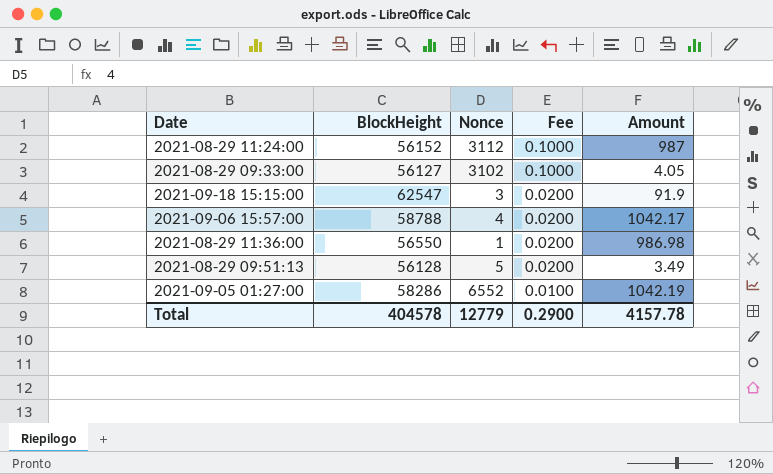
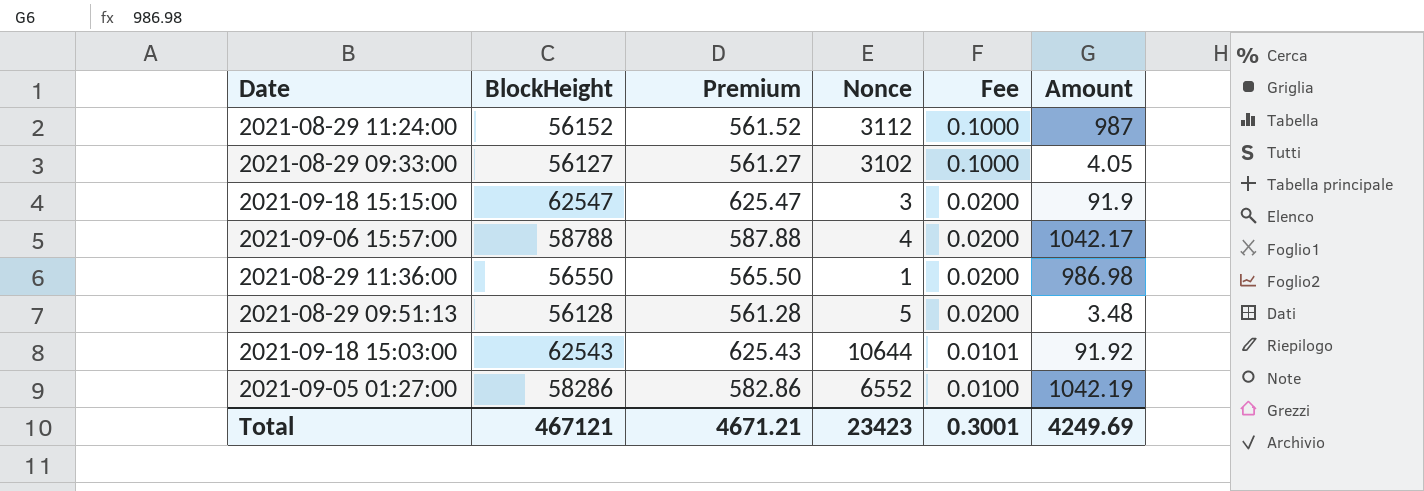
column Premium | formula: none -> [BlockHeight] * 0.01
2021-08-29 09:51:13 | Amount: 3.49 -> 3.48
row 2021-09-18 15:03:00: none -> 62543 | 625.43 | 10644 | 0.0101 | 91.92
Total | BlockHeight: 404578 -> 467121
Total | Nonce: 12779 -> 23423
Total | Fee: 0.2900 -> 0.3001
Total | Amount: 4157.78 -> 4249.69

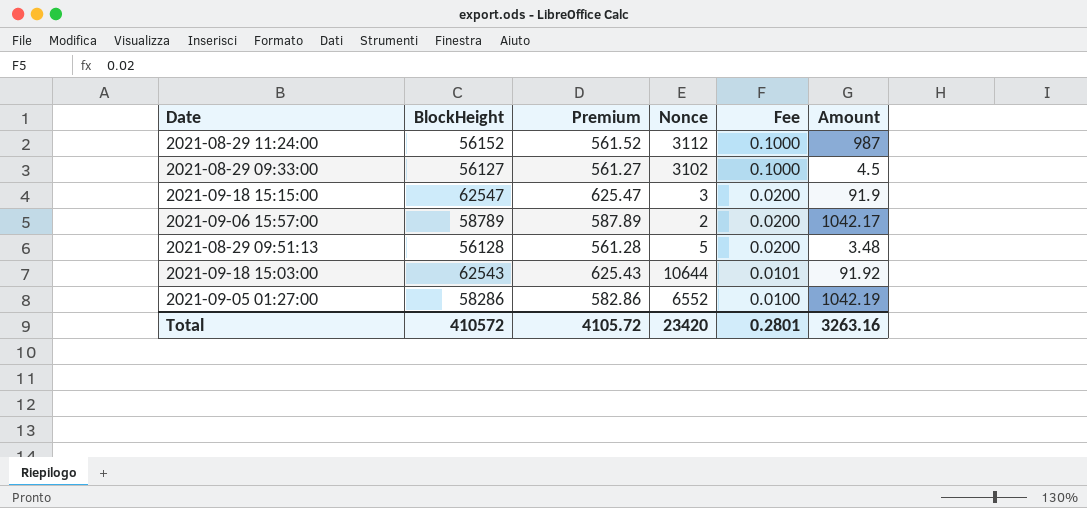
row 2021-08-29 11:36:00: 56550 | 565.50 | 1 | 0.0200 | 986.98 -> none
2021-08-29 09:33:00 | Amount: 4.05 -> 4.5
2021-09-06 15:57:00 | BlockHeight: 58788 -> 58789
2021-09-06 15:57:00 | Premium: 587.88 -> 587.89
2021-09-06 15:57:00 | Nonce: 4 -> 2
Total | BlockHeight: 467121 -> 410572
Total | Premium: 4671.21 -> 4105.72
Total | Nonce: 23423 -> 23420
Total | Fee: 0.3001 -> 0.2801
Total | Amount: 4249.69 -> 3263.16

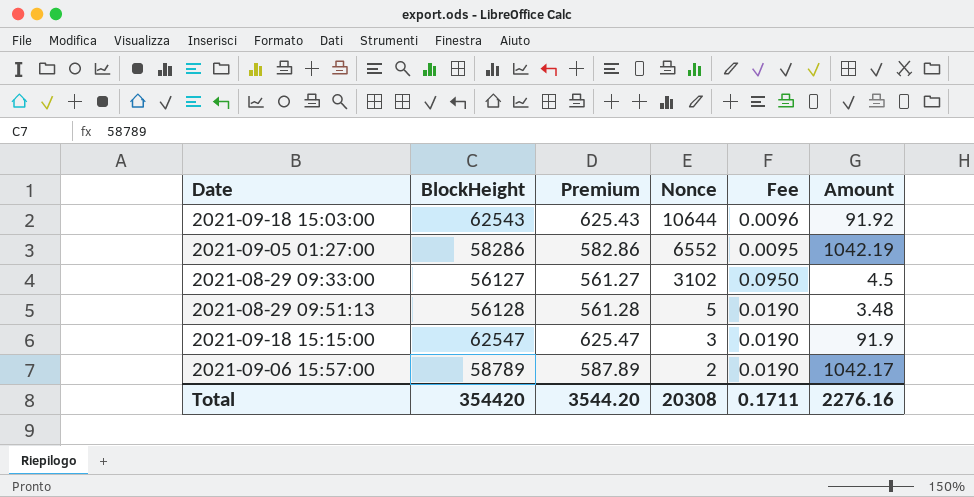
row order: Fee descending -> Nonce descending
row 2021-08-29 11:24:00: 56152 | 561.52 | 3112 | 0.1000 | 987 -> none
2021-09-18 15:03:00 | Fee: 0.0101 -> 0.0096
2021-09-05 01:27:00 | Fee: 0.0100 -> 0.0095
2021-08-29 09:33:00 | Fee: 0.1000 -> 0.0950
2021-08-29 09:51:13 | Fee: 0.0200 -> 0.0190
2021-09-18 15:15:00 | Fee: 0.0200 -> 0.0190
2021-09-06 15:57:00 | Fee: 0.0200 -> 0.0190
Total | BlockHeight: 410572 -> 354420
Total | Premium: 4105.72 -> 3544.20
Total | Nonce: 23420 -> 20308
Total | Fee: 0.2801 -> 0.1711
Total | Amount: 3263.16 -> 2276.16

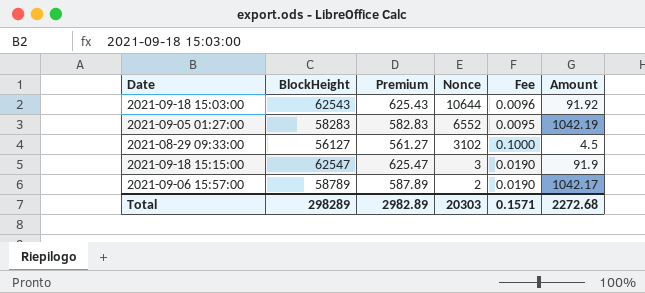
row 2021-08-29 09:51:13: 56128 | 561.28 | 5 | 0.0190 | 3.48 -> none
2021-09-05 01:27:00 | BlockHeight: 58286 -> 58283
2021-09-05 01:27:00 | Premium: 582.86 -> 582.83
2021-08-29 09:33:00 | Fee: 0.0950 -> 0.1000
Total | BlockHeight: 354420 -> 298289
Total | Premium: 3544.20 -> 2982.89
Total | Nonce: 20308 -> 20303
Total | Fee: 0.1711 -> 0.1571
Total | Amount: 2276.16 -> 2272.68

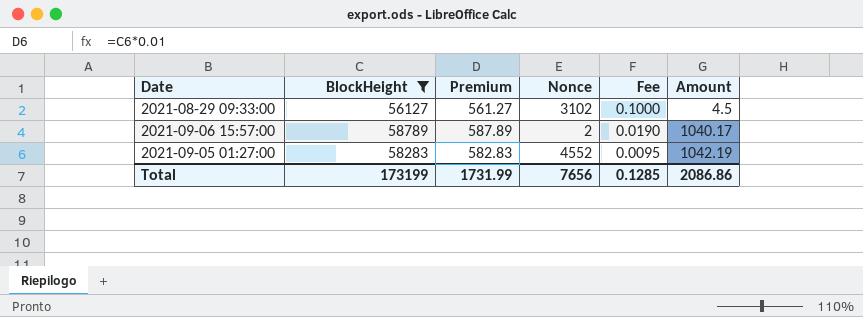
filter: none -> BlockHeight <= 58789
row order: Nonce descending -> Fee descending
2021-09-06 15:57:00 | Amount: 1042.17 -> 1040.17
2021-09-05 01:27:00 | Nonce: 6552 -> 4552
Total | BlockHeight: 298289 -> 173199
Total | Premium: 2982.89 -> 1731.99
Total | Nonce: 20303 -> 7656
Total | Fee: 0.1571 -> 0.1285
Total | Amount: 2272.68 -> 2086.86

